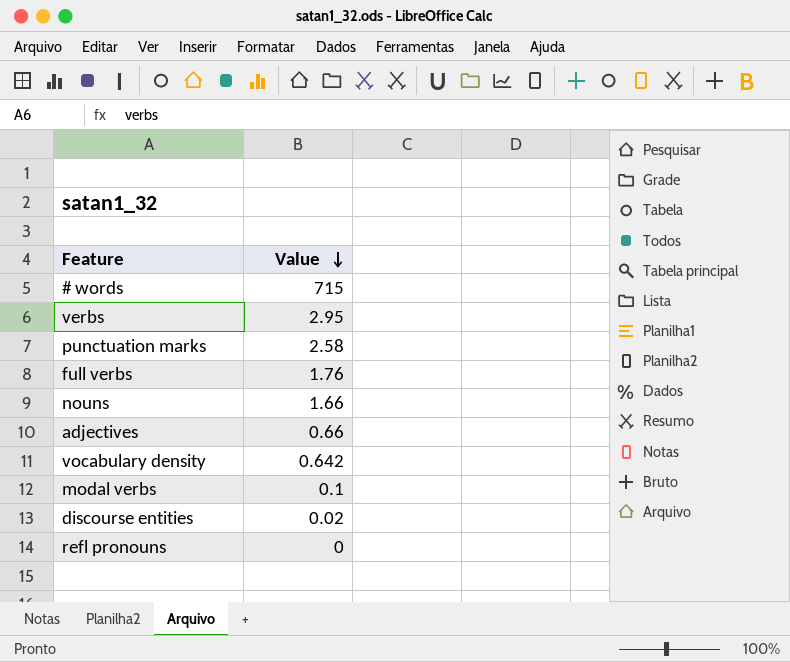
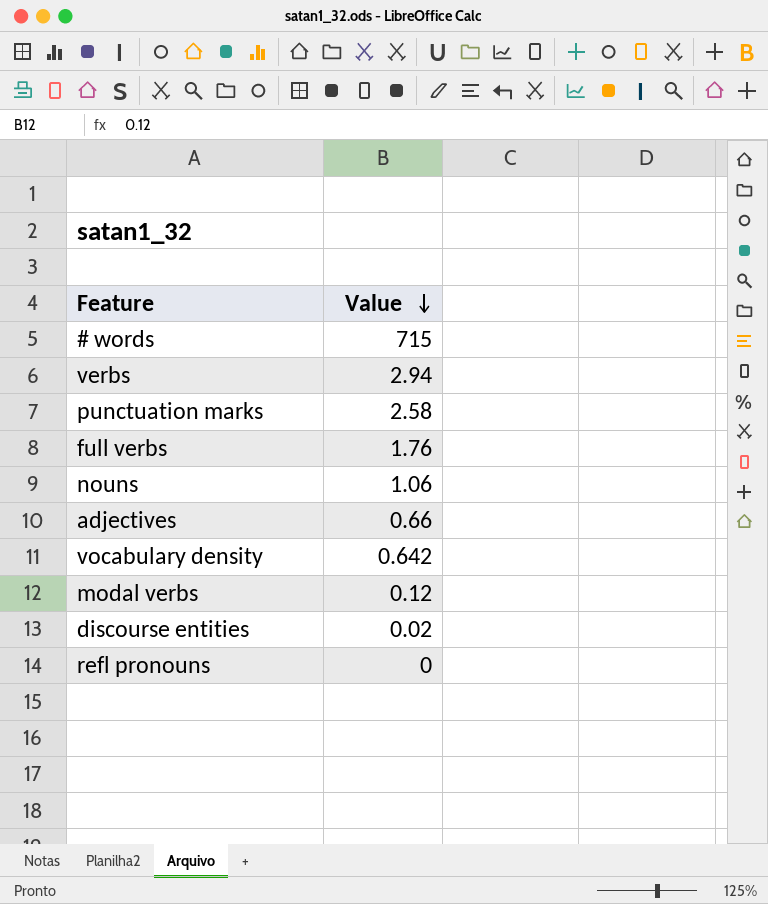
verbs | Value: 2.95 -> 2.94
nouns | Value: 1.66 -> 1.06
modal verbs | Value: 0.1 -> 0.12

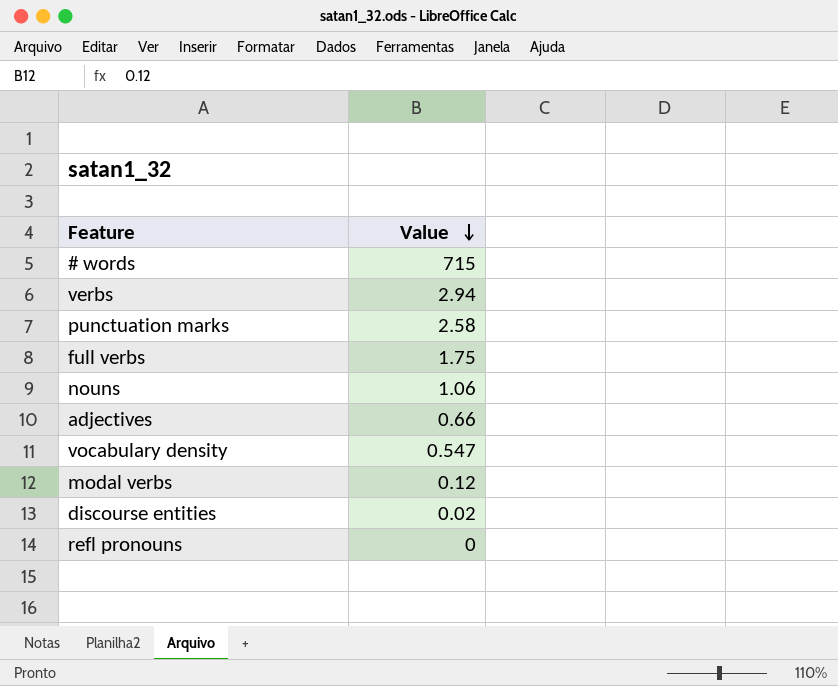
full verbs | Value: 1.76 -> 1.75
vocabulary density | Value: 0.642 -> 0.547

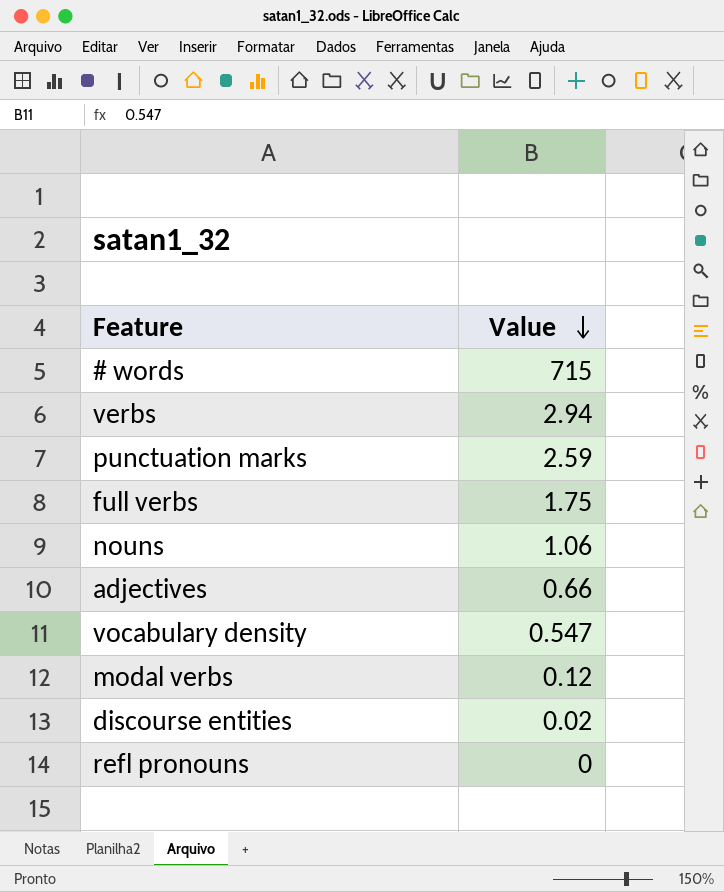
punctuation marks | Value: 2.58 -> 2.59

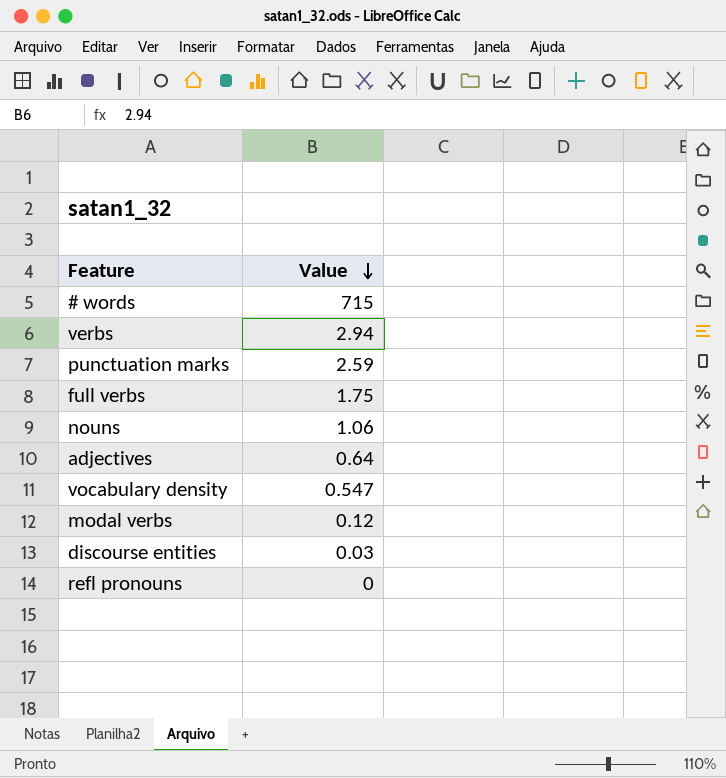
adjectives | Value: 0.66 -> 0.64
discourse entities | Value: 0.02 -> 0.03

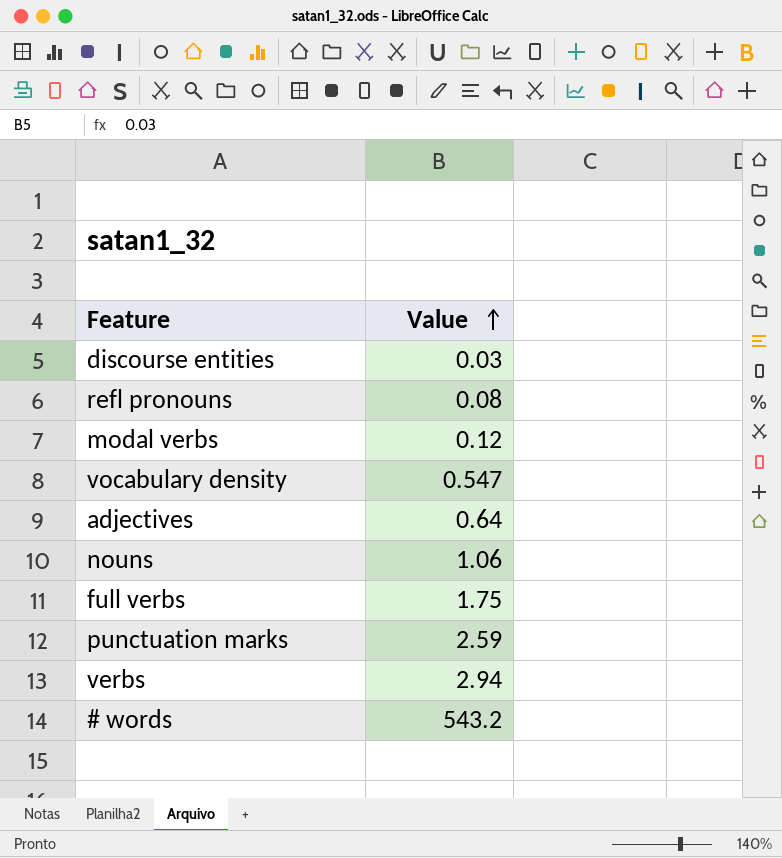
row order: Value descending -> Value ascending
refl pronouns | Value: 0 -> 0.08
# words | Value: 715 -> 543.2

